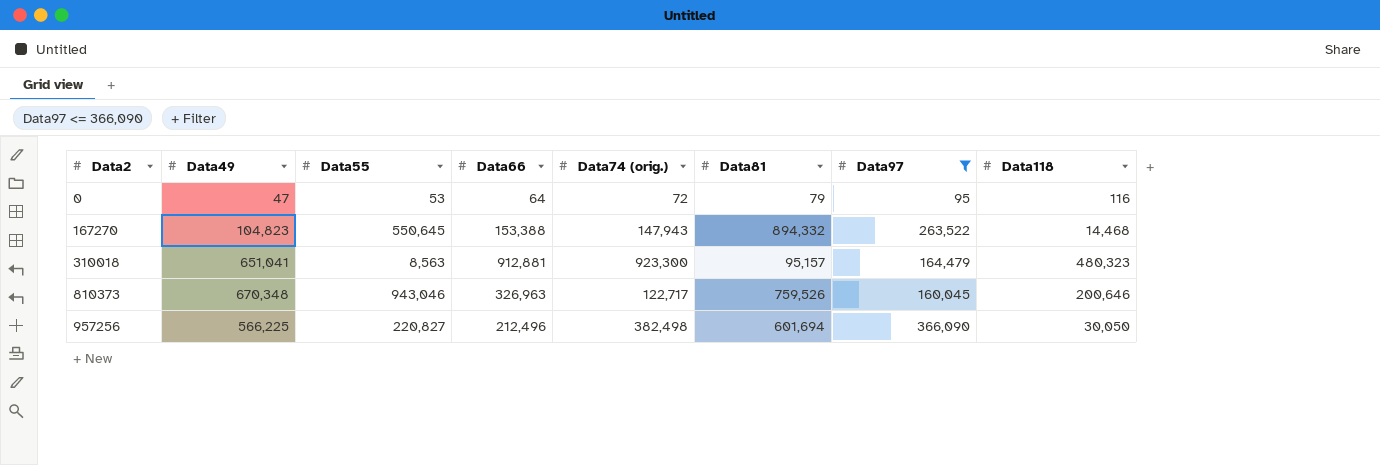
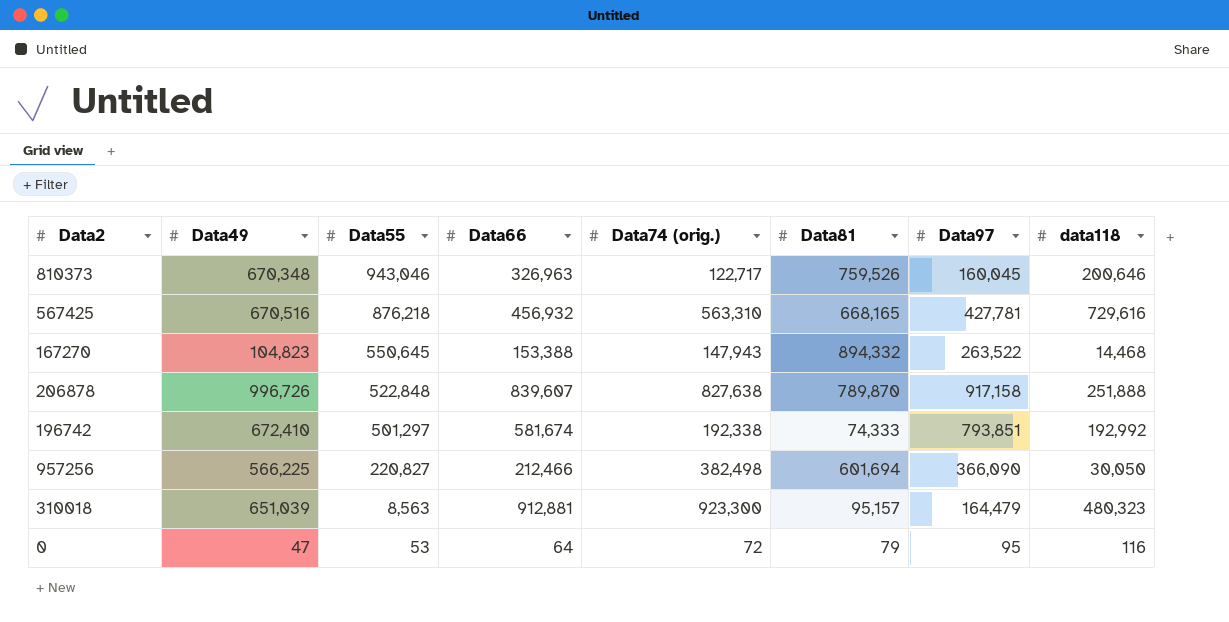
filter: Data97 <= 366,090 -> none
row order: Data2 ascending -> Data55 descending
column name: Data118 -> data118
957256 | Data66: 212,496 -> 212,466
310018 | Data49: 651,041 -> 651,039

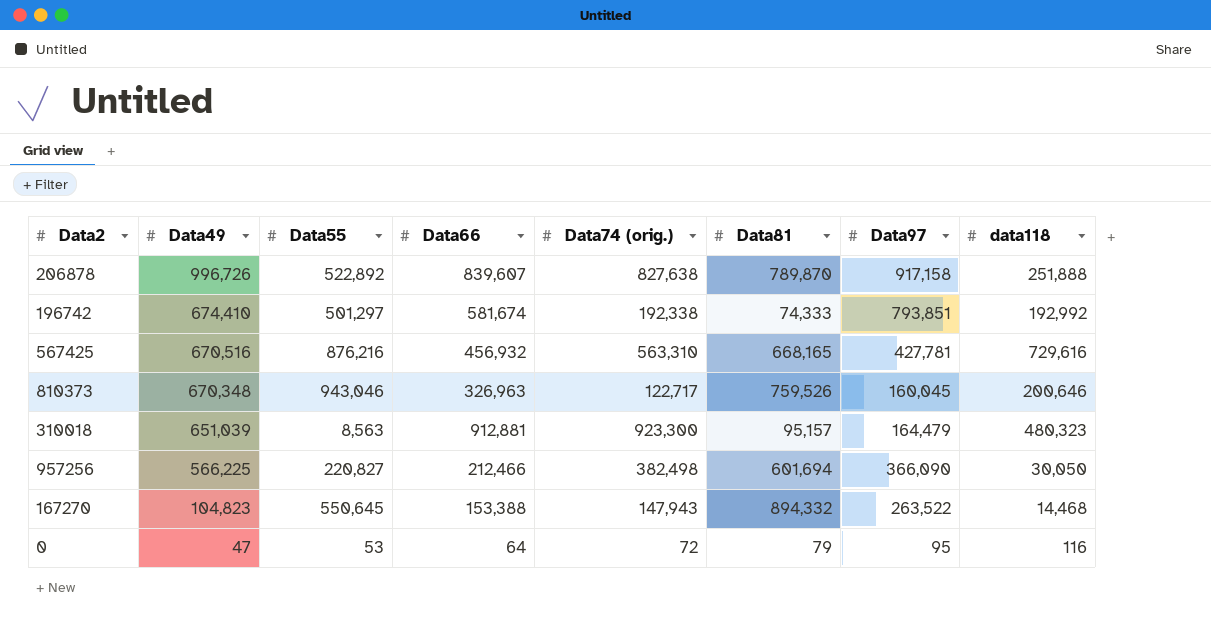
row order: Data55 descending -> Data49 descending
206878 | Data55: 522,848 -> 522,892
196742 | Data49: 672,410 -> 674,410
567425 | Data55: 876,218 -> 876,216

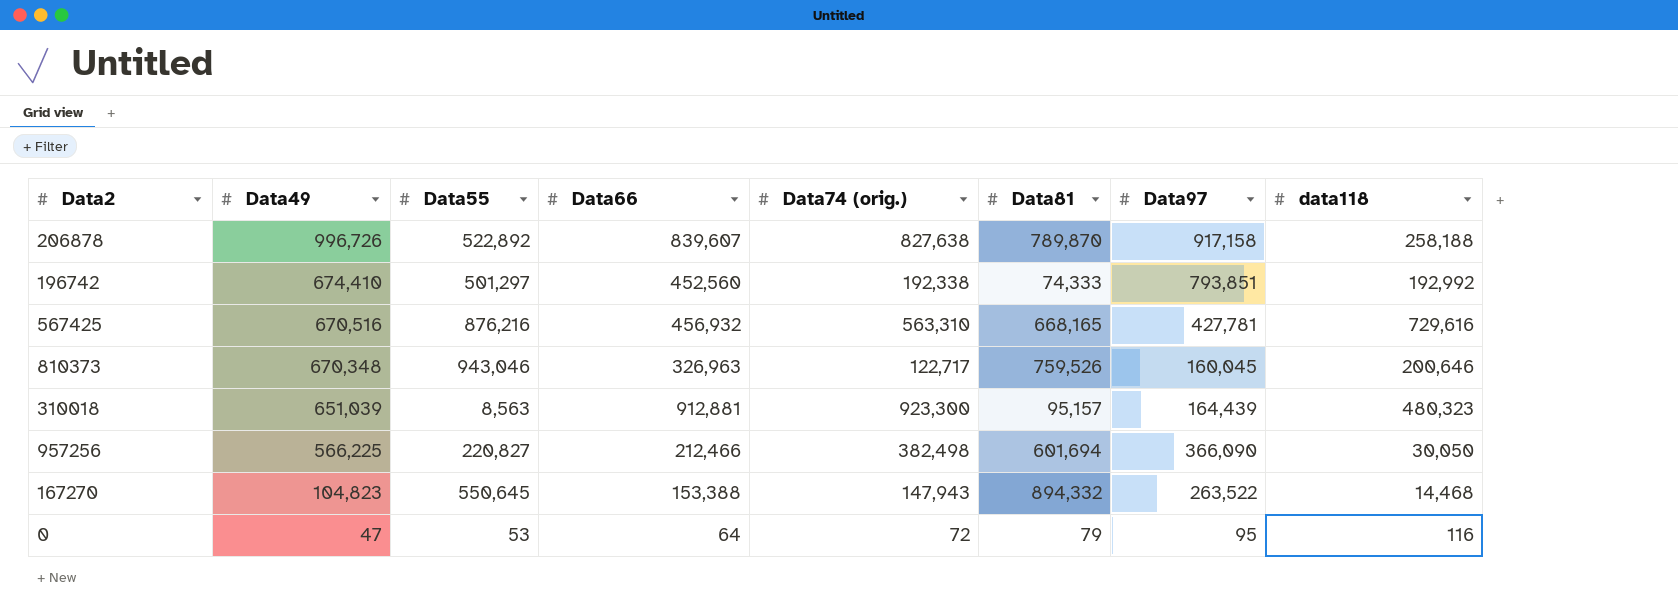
206878 | data118: 251,888 -> 258,188
196742 | Data66: 581,674 -> 452,560
310018 | Data97: 164,479 -> 164,439

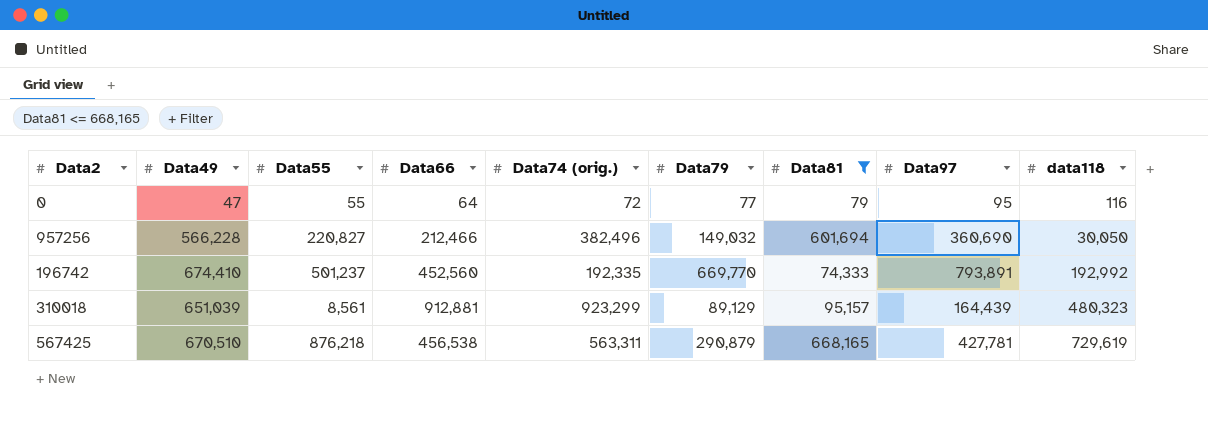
filter: none -> Data81 <= 668,165
row order: Data49 descending -> data118 ascending
column Data79 | position: none -> 6
0 | Data55: 53 -> 55
957256 | Data49: 566,225 -> 566,228
957256 | Data74 (orig.): 382,498 -> 382,496
957256 | Data97: 366,090 -> 360,690
196742 | Data55: 501,297 -> 501,237
196742 | Data74 (orig.): 192,338 -> 192,335
196742 | Data97: 793,851 -> 793,891
310018 | Data55: 8,563 -> 8,561
310018 | Data74 (orig.): 923,300 -> 923,299
567425 | Data49: 670,516 -> 670,510
567425 | Data55: 876,216 -> 876,218
567425 | Data66: 456,932 -> 456,538
567425 | Data74 (orig.): 563,310 -> 563,311
567425 | data118: 729,616 -> 729,619

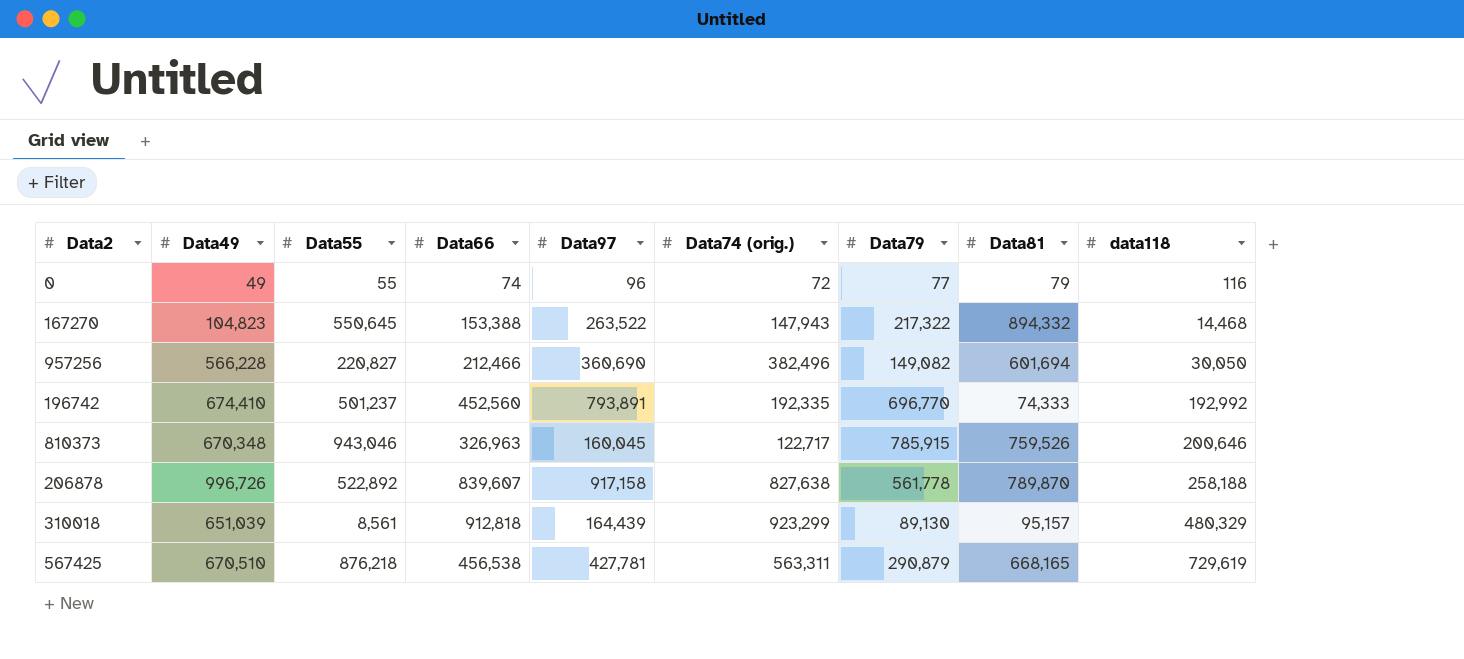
filter: Data81 <= 668,165 -> none
column Data97 | position: 8 -> 5
0 | Data49: 47 -> 49
0 | Data66: 64 -> 74
0 | Data97: 95 -> 96
957256 | Data79: 149,032 -> 149,082
196742 | Data79: 669,770 -> 696,770
310018 | Data66: 912,881 -> 912,818
310018 | Data79: 89,129 -> 89,130
310018 | data118: 480,323 -> 480,329

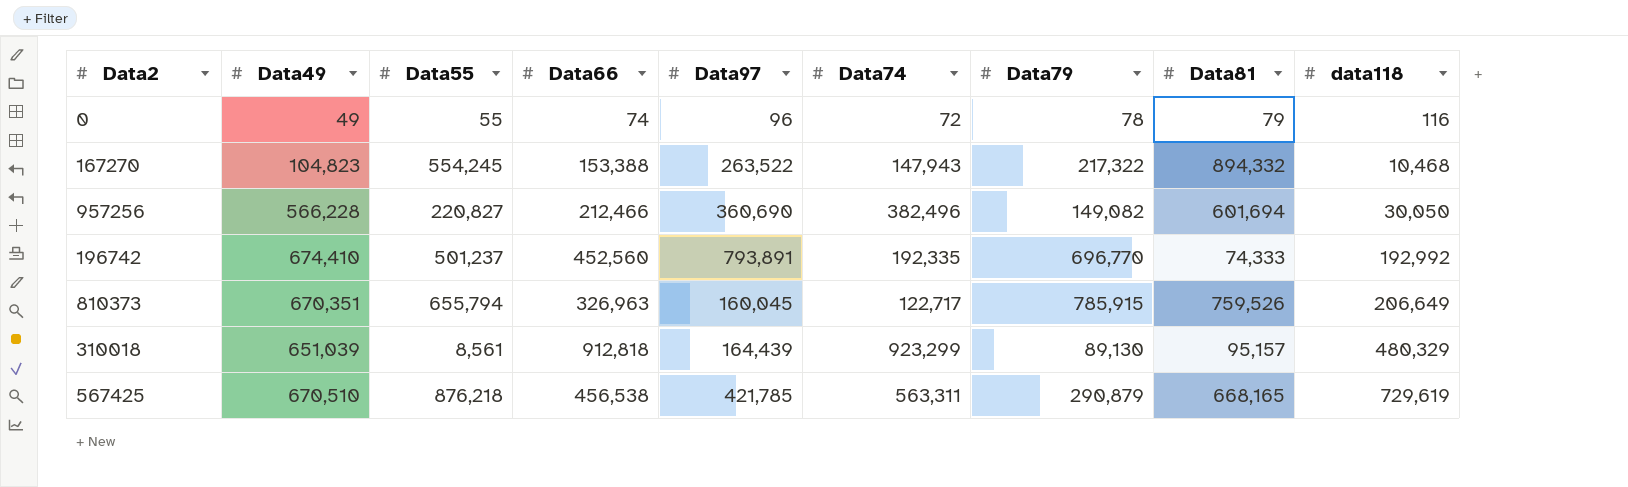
column name: Data74 (orig.) -> Data74
row 206878: 996,726 | 522,892 | 839,607 | 917,158 | 827,638 | 561,778 | 789,870 | 258,188 -> none
0 | Data79: 77 -> 78
167270 | Data55: 550,645 -> 554,245
167270 | data118: 14,468 -> 10,468
810373 | Data49: 670,348 -> 670,351
810373 | Data55: 943,046 -> 655,794
810373 | data118: 200,646 -> 206,649
567425 | Data97: 427,781 -> 421,785

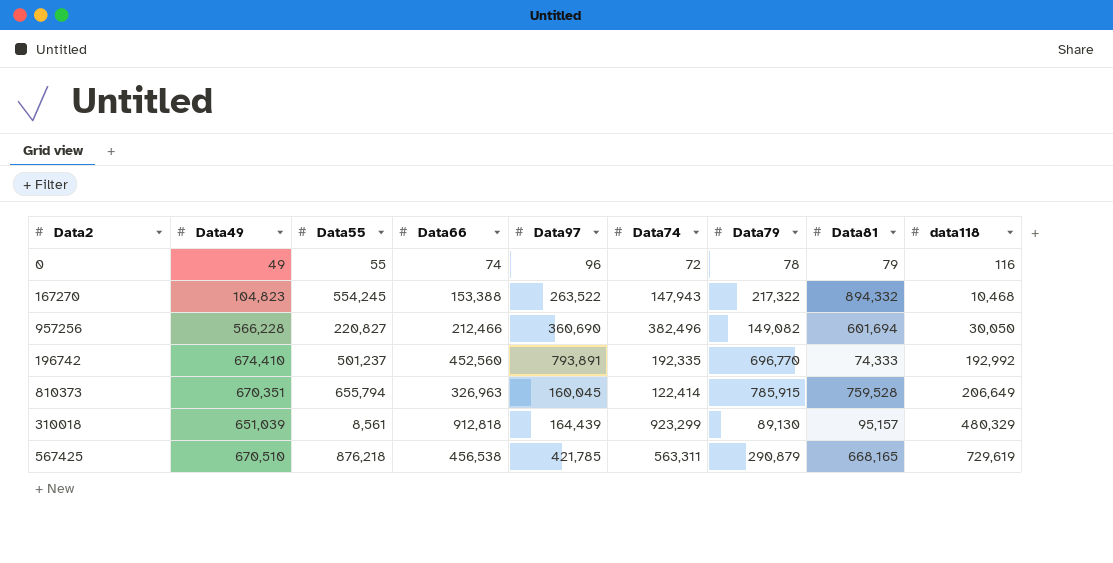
810373 | Data74: 122,717 -> 122,414
810373 | Data81: 759,526 -> 759,528

